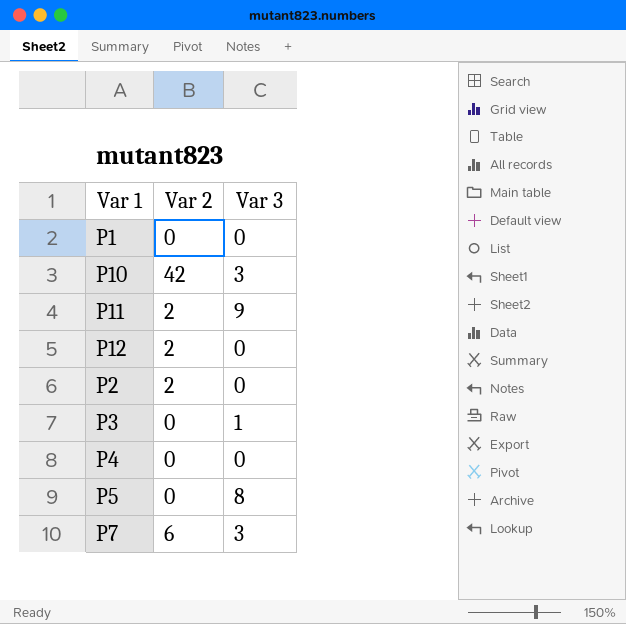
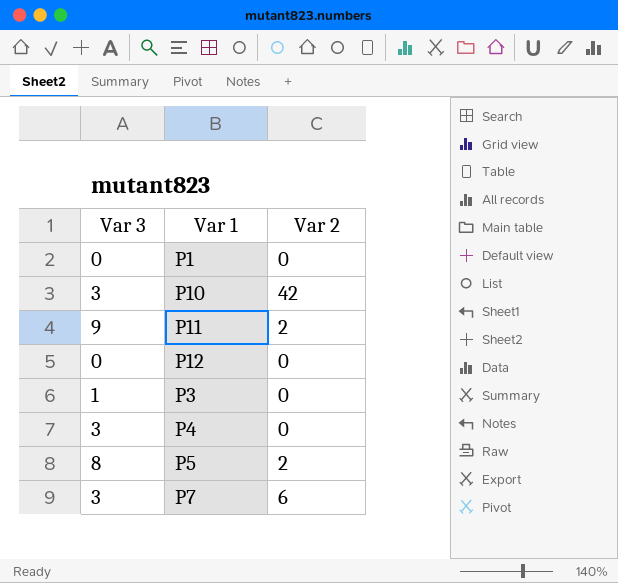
column Var 3 | position: 3 -> 1
row P2: 2 | 0 -> none
P12 | Var 2: 2 -> 0
P4 | Var 3: 0 -> 3
P5 | Var 2: 0 -> 2

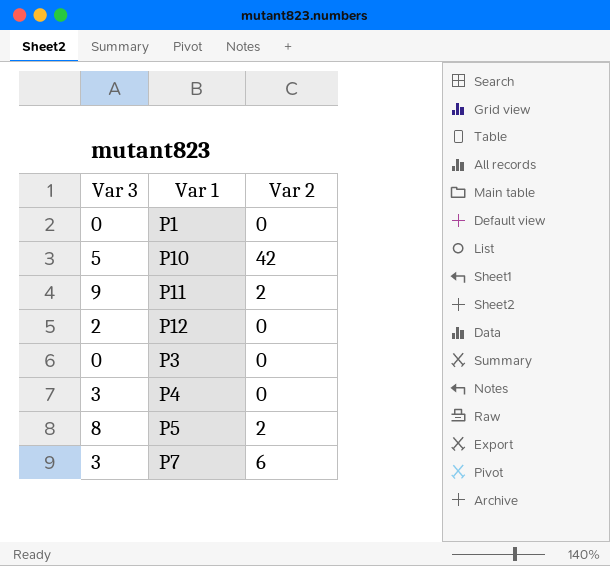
P10 | Var 3: 3 -> 5
P12 | Var 3: 0 -> 2
P3 | Var 3: 1 -> 0

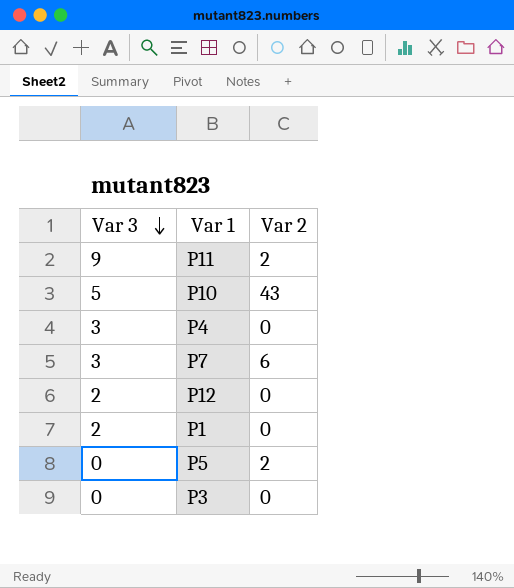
row order: none -> Var 3 descending
P10 | Var 2: 42 -> 43
P1 | Var 3: 0 -> 2
P5 | Var 3: 8 -> 0

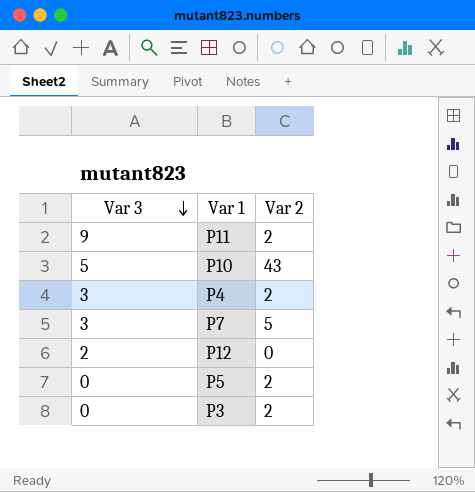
row P1: 2 | 0 -> none
P4 | Var 2: 0 -> 2
P7 | Var 2: 6 -> 5
P3 | Var 2: 0 -> 2

